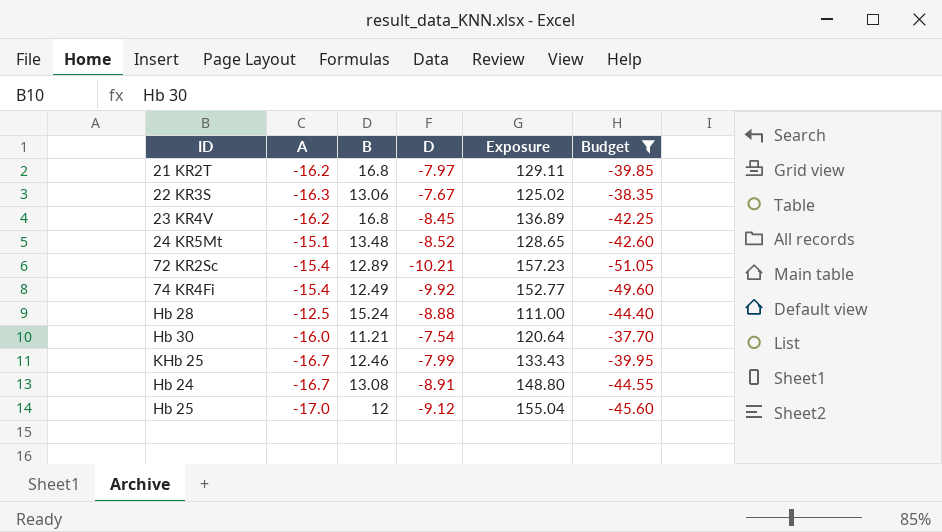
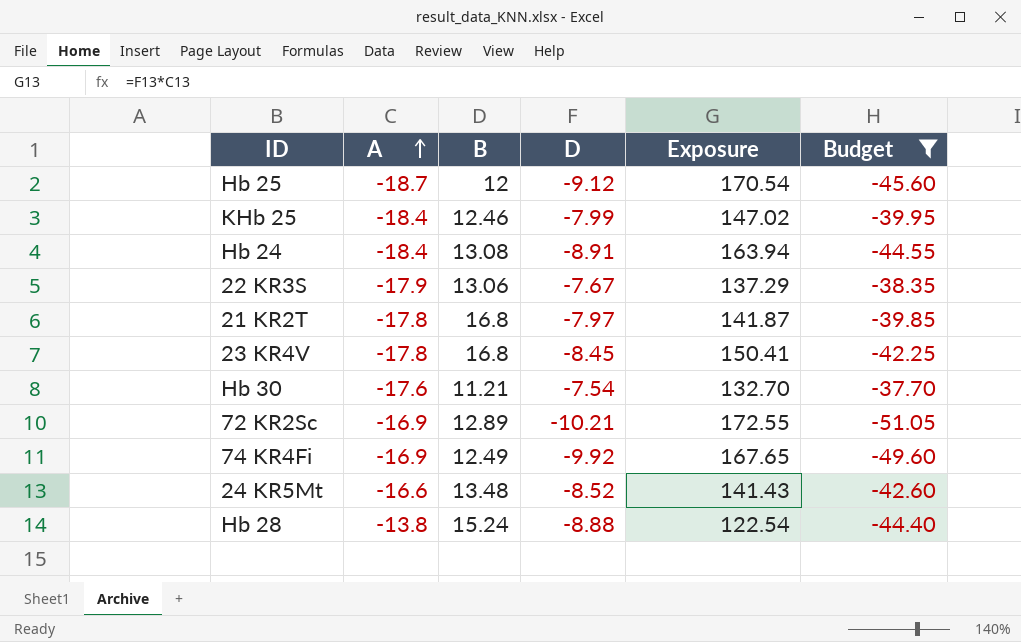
row order: none -> A ascending
Hb 25 | A: -17.0 -> -18.7
Hb 25 | Exposure: 155.04 -> 170.54
KHb 25 | A: -16.7 -> -18.4
KHb 25 | Exposure: 133.43 -> 147.02
Hb 24 | A: -16.7 -> -18.4
Hb 24 | Exposure: 148.80 -> 163.94
22 KR3S | A: -16.3 -> -17.9
22 KR3S | Exposure: 125.02 -> 137.29
21 KR2T | A: -16.2 -> -17.8
21 KR2T | Exposure: 129.11 -> 141.87
23 KR4V | A: -16.2 -> -17.8
23 KR4V | Exposure: 136.89 -> 150.41
Hb 30 | A: -16.0 -> -17.6
Hb 30 | Exposure: 120.64 -> 132.70
72 KR2Sc | A: -15.4 -> -16.9
72 KR2Sc | Exposure: 157.23 -> 172.55
74 KR4Fi | A: -15.4 -> -16.9
74 KR4Fi | Exposure: 152.77 -> 167.65
24 KR5Mt | A: -15.1 -> -16.6
24 KR5Mt | Exposure: 128.65 -> 141.43
Hb 28 | A: -12.5 -> -13.8
Hb 28 | Exposure: 111.00 -> 122.54

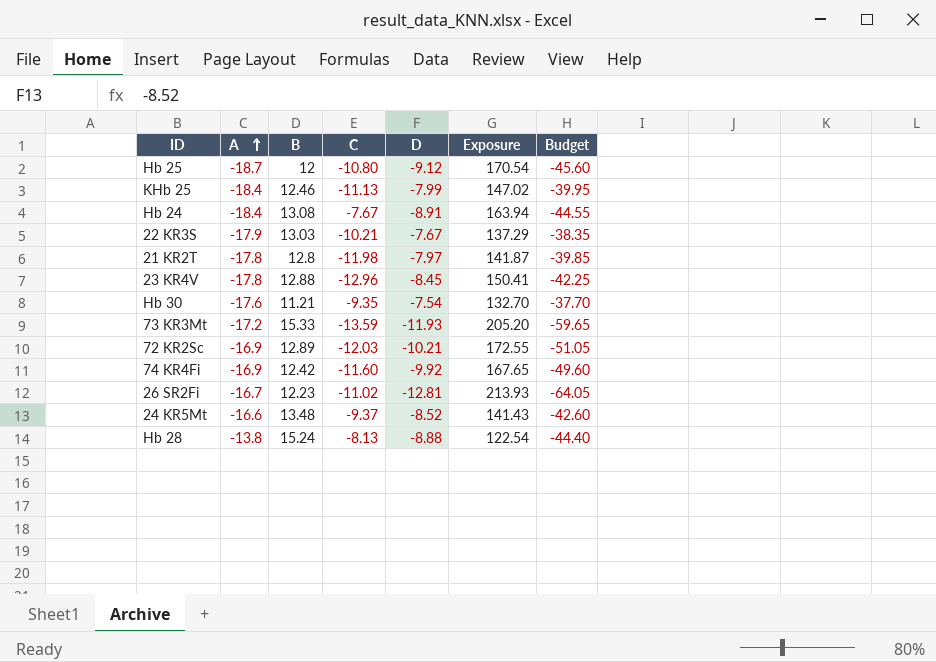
filter: Budget >= -51.05 -> none
column C | position: none -> 4
22 KR3S | B: 13.06 -> 13.03
21 KR2T | B: 16.8 -> 12.8
23 KR4V | B: 16.8 -> 12.88
74 KR4Fi | B: 12.49 -> 12.42

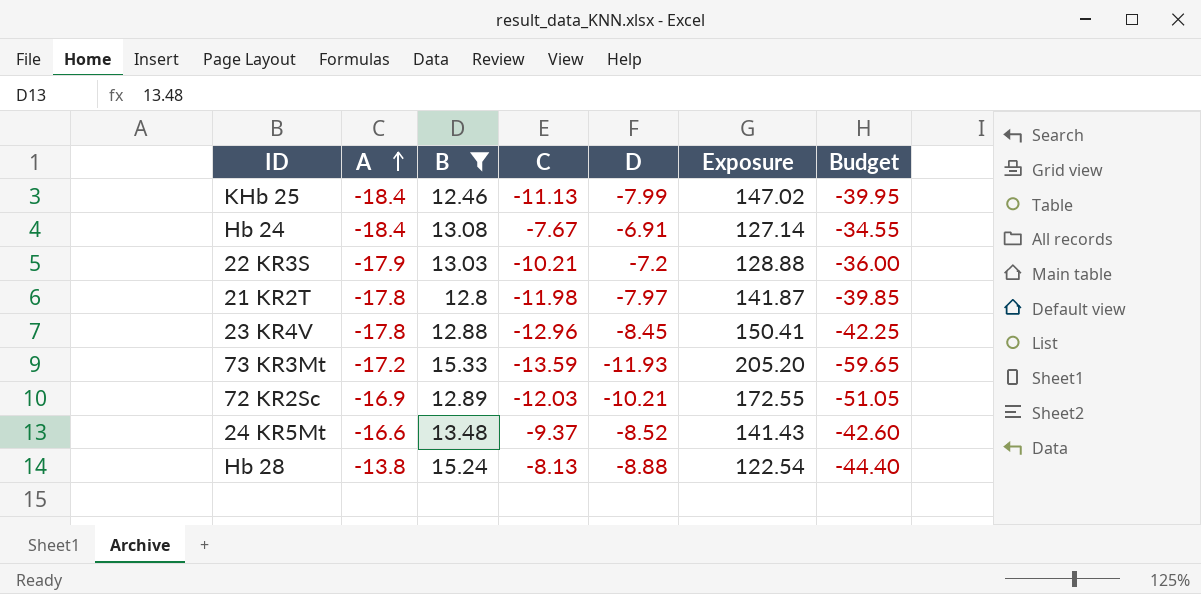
filter: none -> B >= 12.46
Hb 24 | D: -8.91 -> -6.91
Hb 24 | Exposure: 163.94 -> 127.14
Hb 24 | Budget: -44.55 -> -34.55
22 KR3S | D: -7.67 -> -7.2
22 KR3S | Exposure: 137.29 -> 128.88
22 KR3S | Budget: -38.35 -> -36.00

